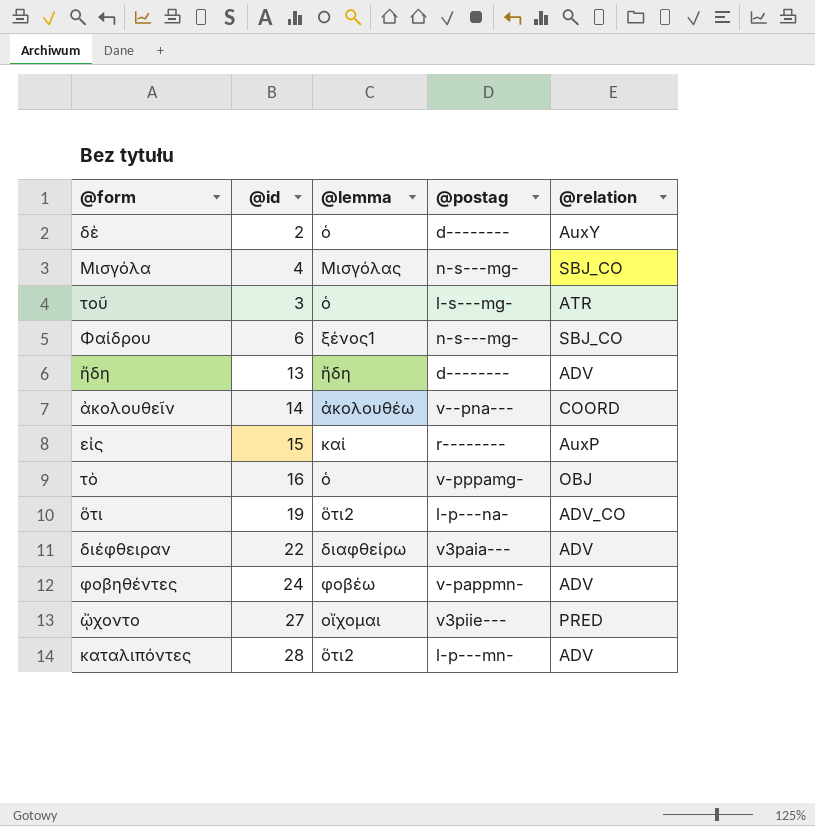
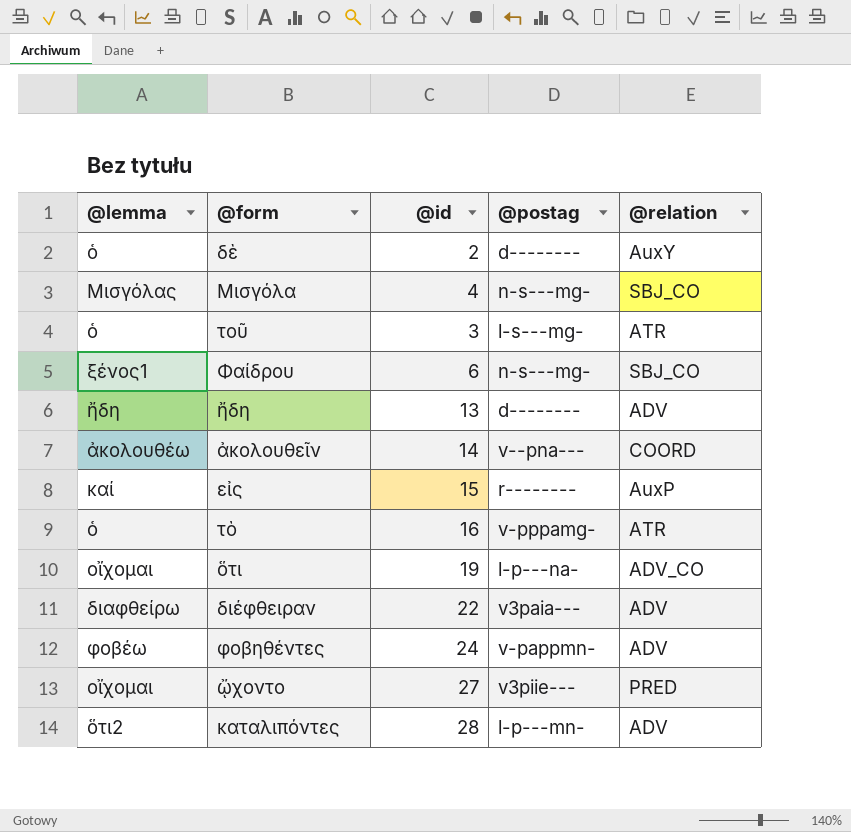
column @lemma | position: 3 -> 1
τὸ | @relation: OBJ -> ATR
ὅτι | @lemma: ὅτι2 -> οἴχομαι

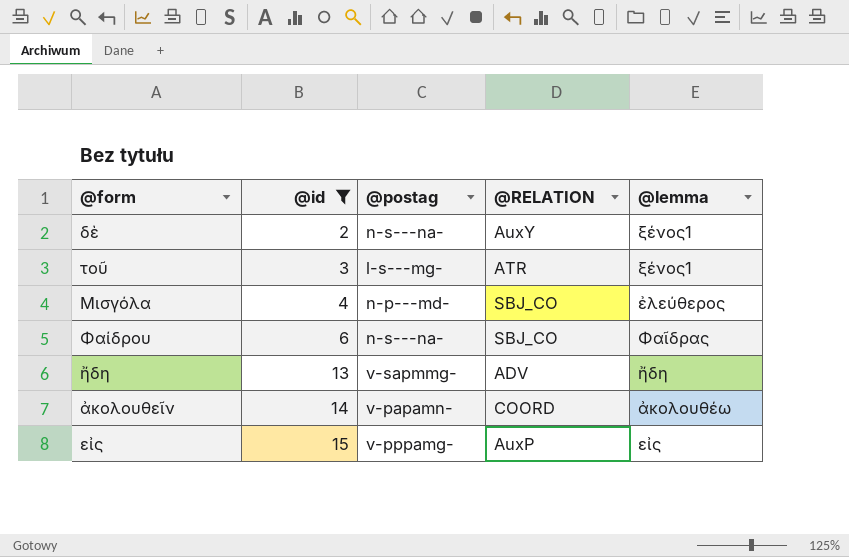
filter: none -> @id <= 15
row order: none -> @id ascending
column name: @relation -> @RELATION
column @lemma | position: 1 -> 5
δὲ | @postag: d-------- -> n-s---na-
δὲ | @lemma: ὁ -> ξένος1
τοῦ | @lemma: ὁ -> ξένος1
Μισγόλα | @postag: n-s---mg- -> n-p---md-
Μισγόλα | @lemma: Μισγόλας -> ἐλεύθερος
Φαίδρου | @postag: n-s---mg- -> n-s---na-
Φαίδρου | @lemma: ξένος1 -> Φαῖδρας
ἤδη | @postag: d-------- -> v-sapmmg-
ἀκολουθεῖν | @postag: v--pna--- -> v-papamn-
εἰς | @postag: r-------- -> v-pppamg-
εἰς | @lemma: καί -> εἰς

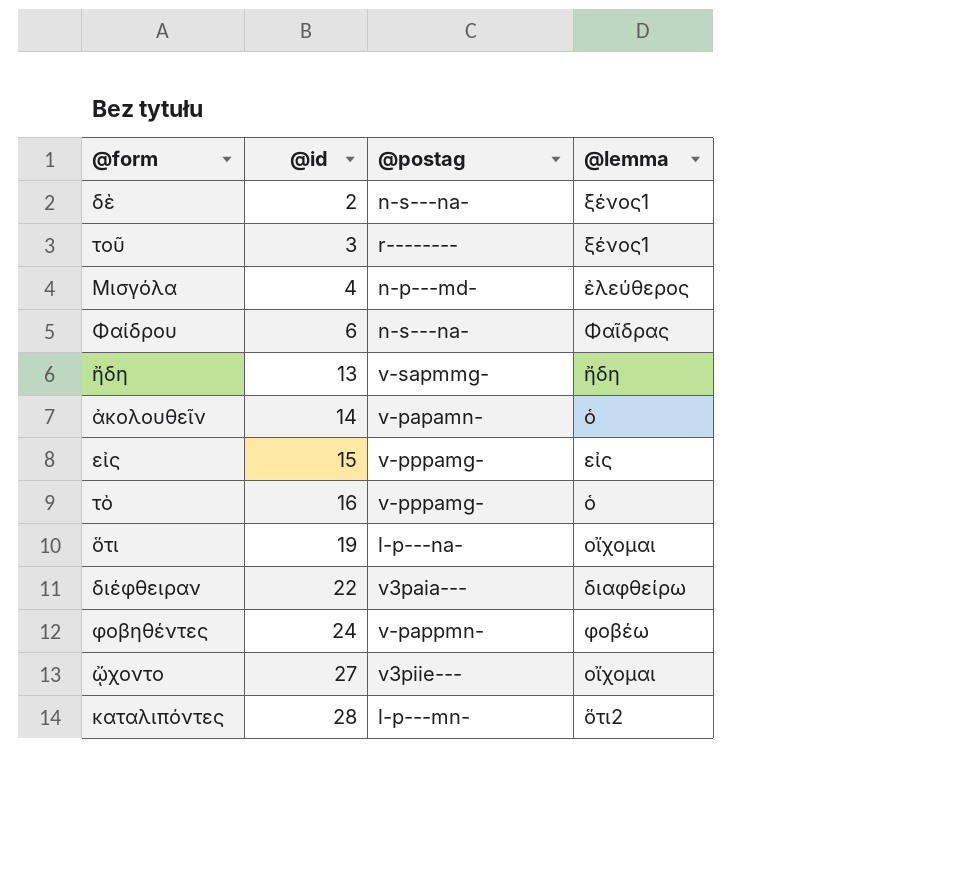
filter: @id <= 15 -> none
column @RELATION | position: 4 -> none
τοῦ | @postag: l-s---mg- -> r--------
ἀκολουθεῖν | @lemma: ἀκολουθέω -> ὁ

